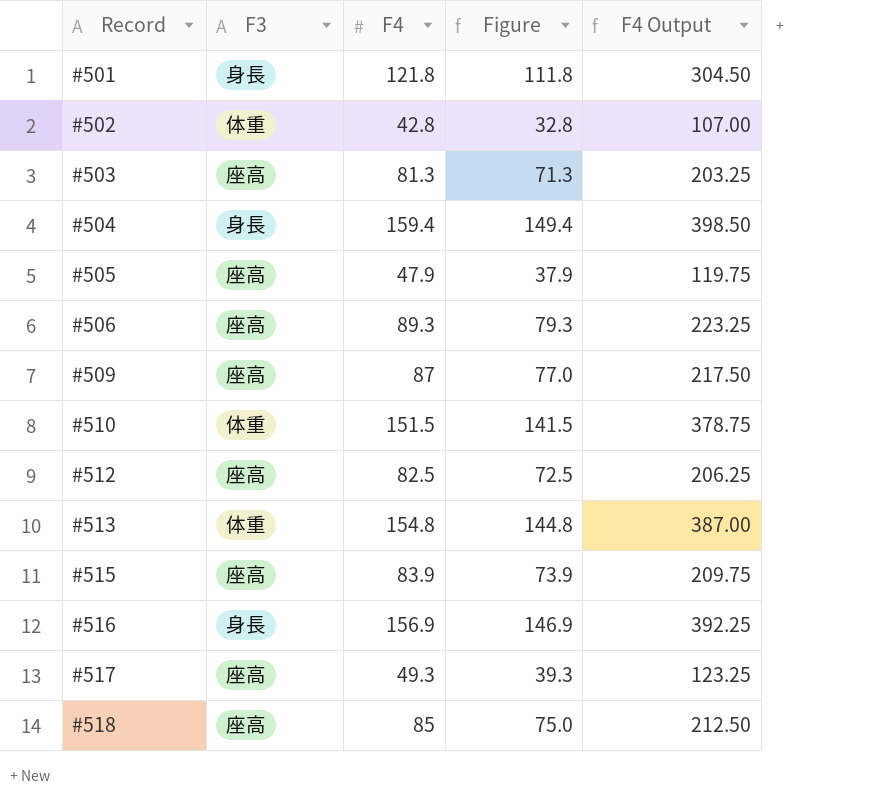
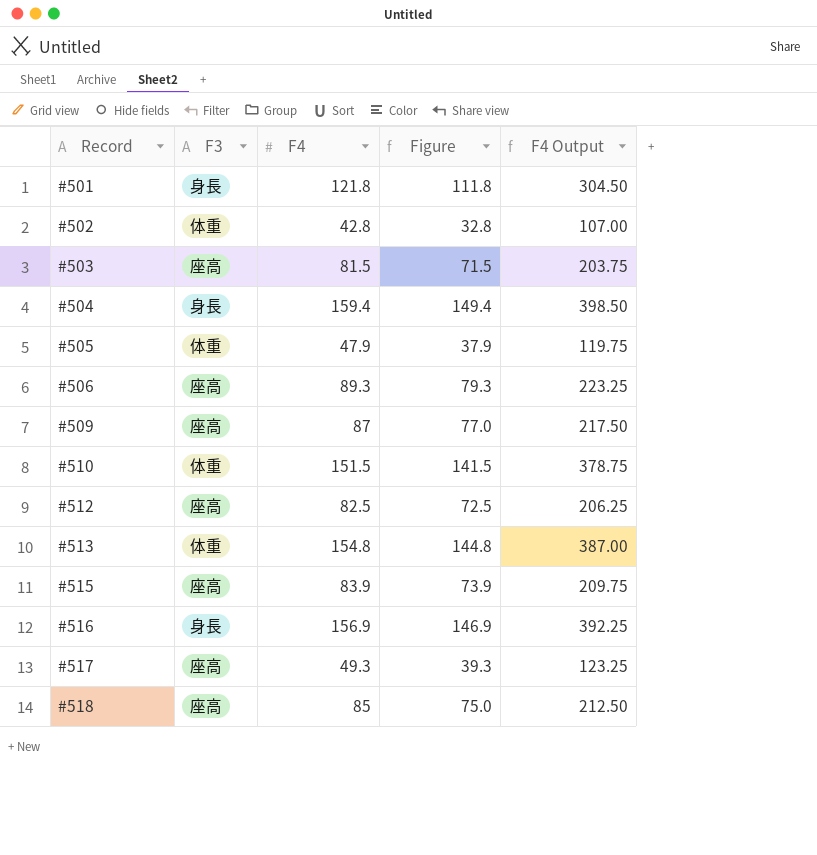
#503 | F4: 81.3 -> 81.5
#503 | Figure: 71.3 -> 71.5
#503 | F4 Output: 203.25 -> 203.75
#505 | F3: 座高 -> 体重

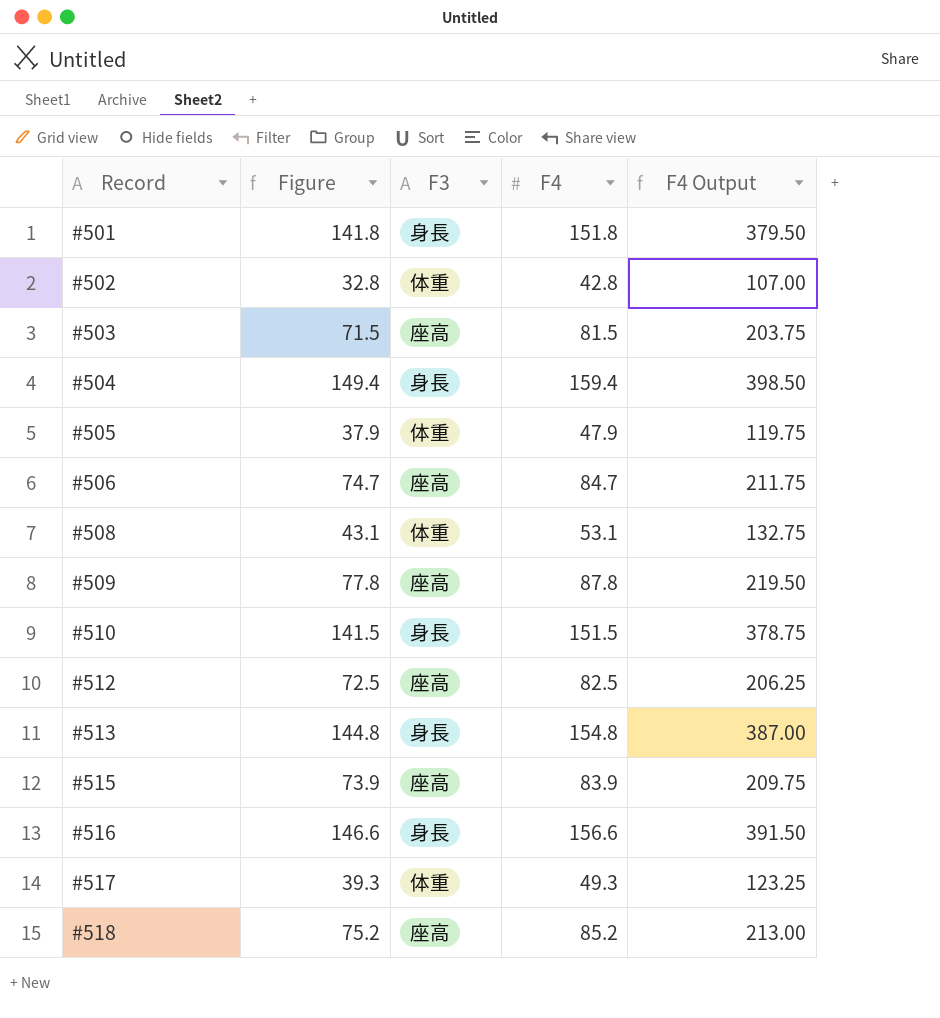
column Figure | position: 4 -> 2
#501 | Figure: 111.8 -> 141.8
#501 | F4: 121.8 -> 151.8
#501 | F4 Output: 304.50 -> 379.50
#506 | Figure: 79.3 -> 74.7
#506 | F4: 89.3 -> 84.7
#506 | F4 Output: 223.25 -> 211.75
row #508: none -> 43.1 | 体重 | 53.1 | 132.75
#509 | Figure: 77.0 -> 77.8
#509 | F4: 87 -> 87.8
#509 | F4 Output: 217.50 -> 219.50
#510 | F3: 体重 -> 身長
#513 | F3: 体重 -> 身長
#516 | Figure: 146.9 -> 146.6
#516 | F4: 156.9 -> 156.6
#516 | F4 Output: 392.25 -> 391.50
#517 | F3: 座高 -> 体重
#518 | Figure: 75.0 -> 75.2
#518 | F4: 85 -> 85.2
#518 | F4 Output: 212.50 -> 213.00

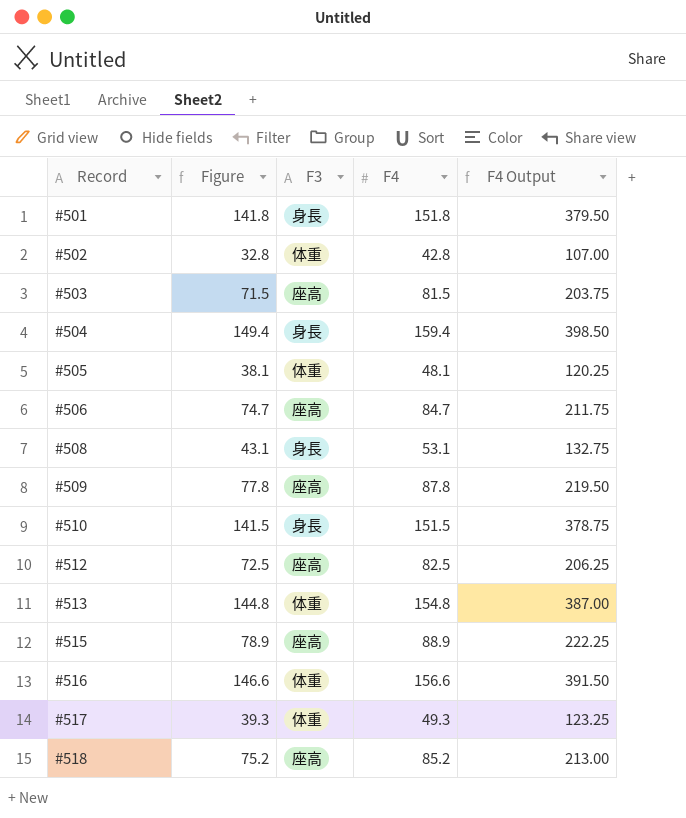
#505 | Figure: 37.9 -> 38.1
#505 | F4: 47.9 -> 48.1
#505 | F4 Output: 119.75 -> 120.25
#508 | F3: 体重 -> 身長
#513 | F3: 身長 -> 体重
#515 | Figure: 73.9 -> 78.9
#515 | F4: 83.9 -> 88.9
#515 | F4 Output: 209.75 -> 222.25
#516 | F3: 身長 -> 体重

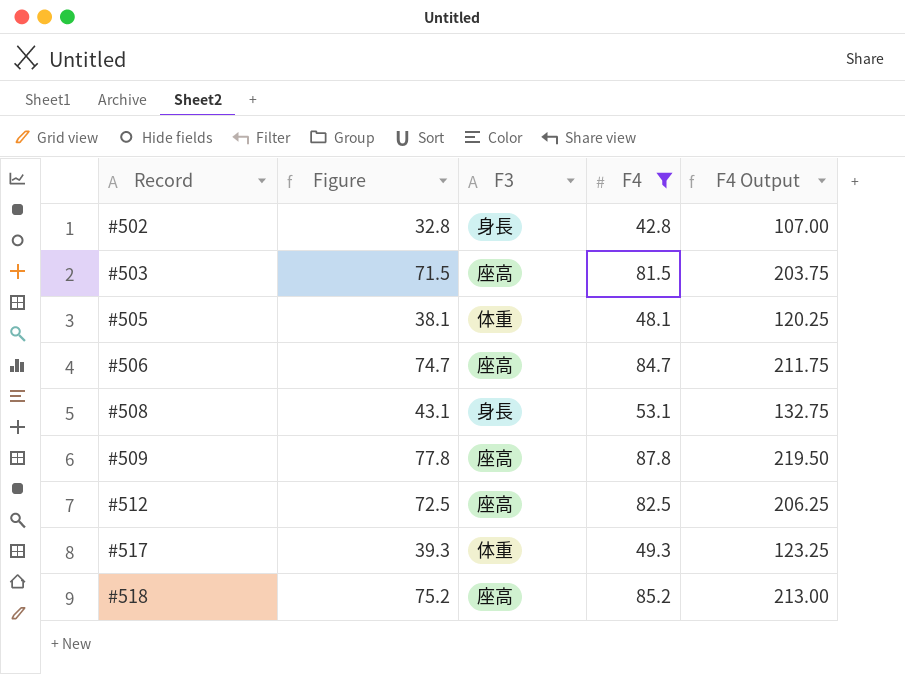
filter: none -> F4 <= 87.8
#502 | F3: 体重 -> 身長

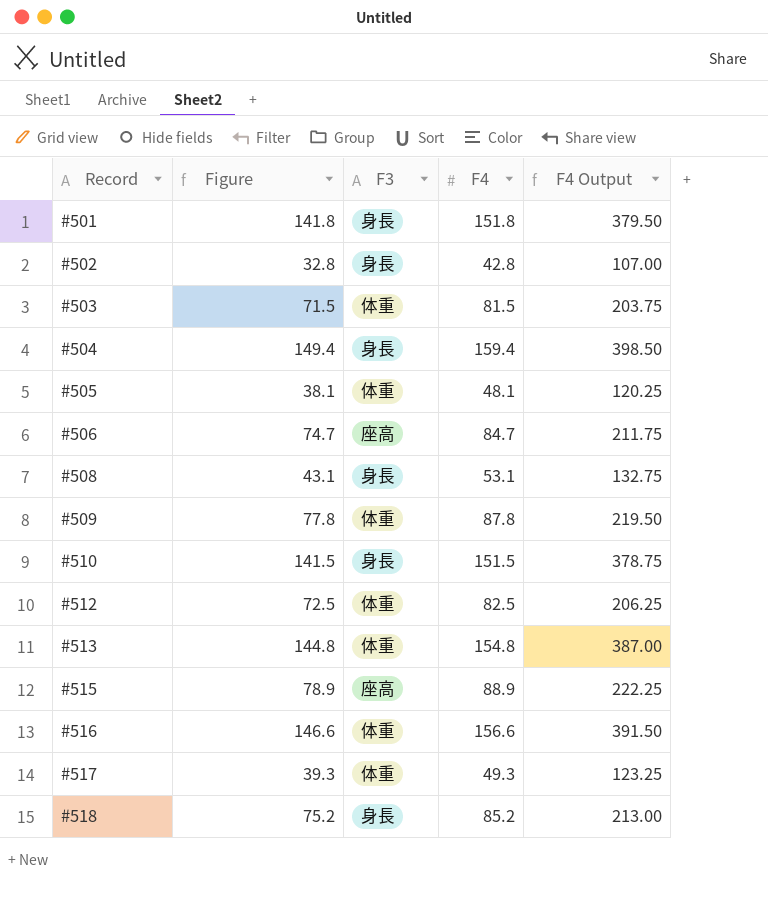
filter: F4 <= 87.8 -> none
#503 | F3: 座高 -> 体重
#509 | F3: 座高 -> 体重
#512 | F3: 座高 -> 体重
#518 | F3: 座高 -> 身長

